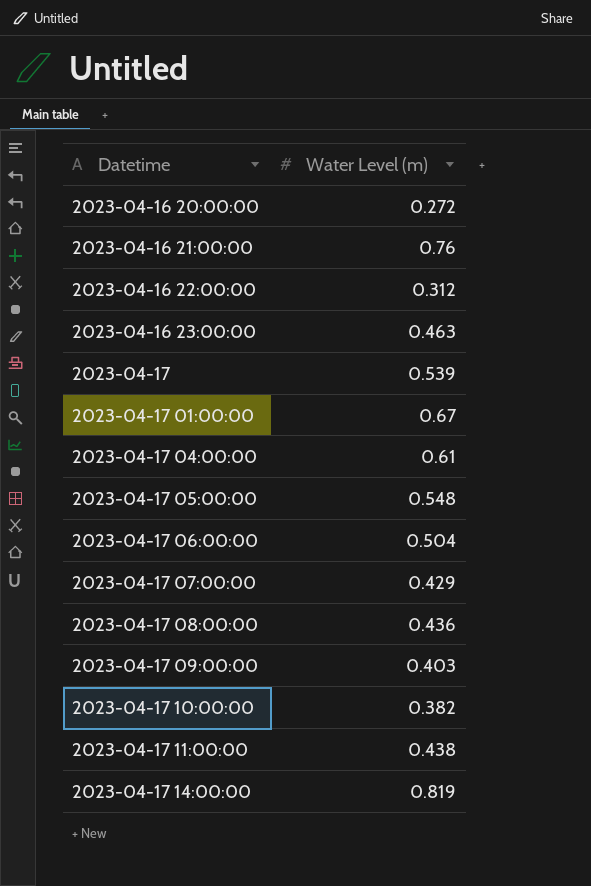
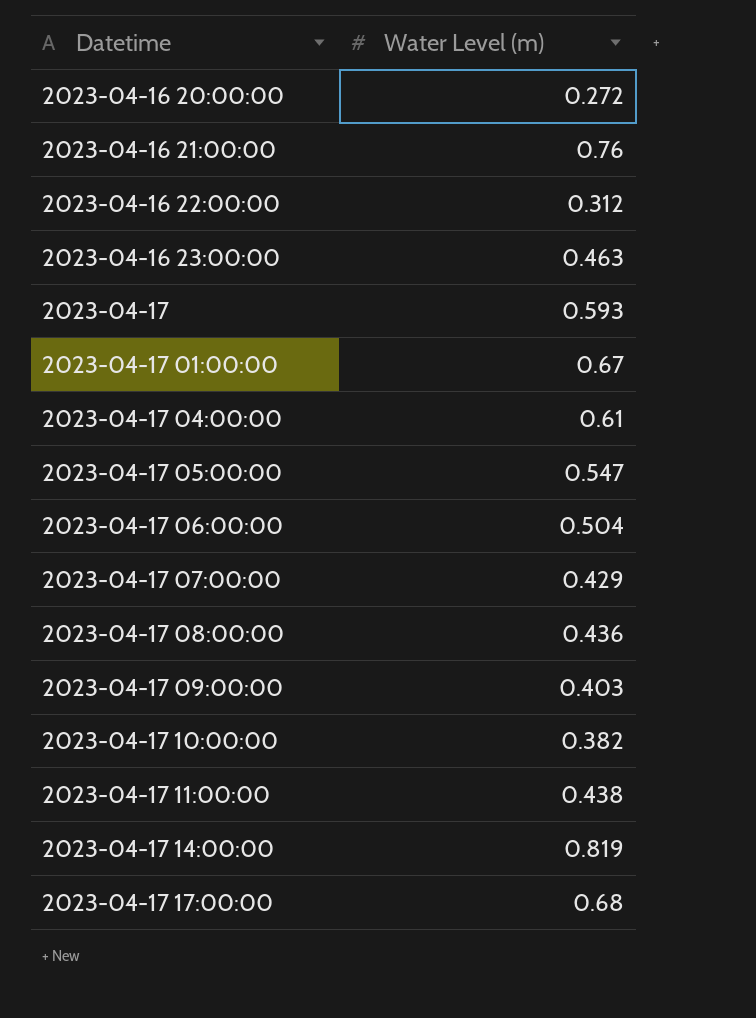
2023-04-17 | Water Level (m): 0.539 -> 0.593
2023-04-17 05:00:00 | Water Level (m): 0.548 -> 0.547
row 2023-04-17 17:00:00: none -> 0.68

